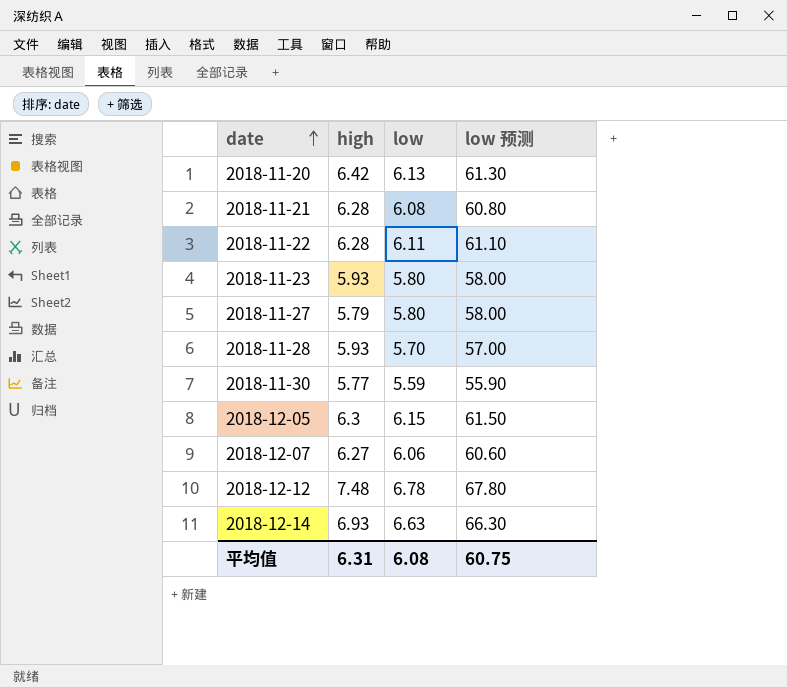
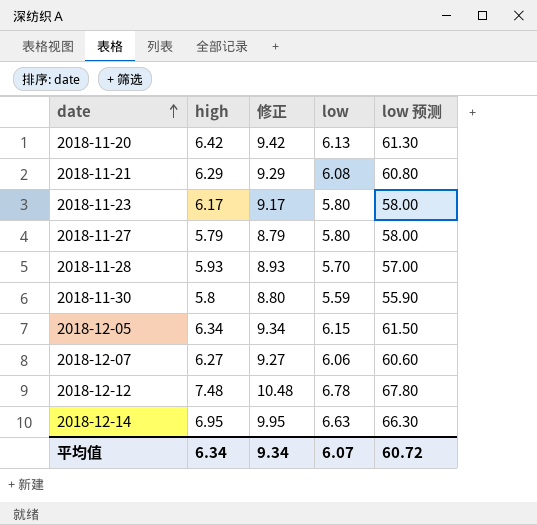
column 修正 | formula: none -> [high] + 3
row 2018-11-22: 6.28 | 6.11 | 61.10 -> none
2018-11-21 | high: 6.28 -> 6.29
2018-11-23 | high: 5.93 -> 6.17
2018-11-30 | high: 5.77 -> 5.8
2018-12-05 | high: 6.3 -> 6.34
2018-12-14 | high: 6.93 -> 6.95
平均值 | high: 6.31 -> 6.34
平均值 | low: 6.08 -> 6.07
平均值 | low 预测: 60.75 -> 60.72

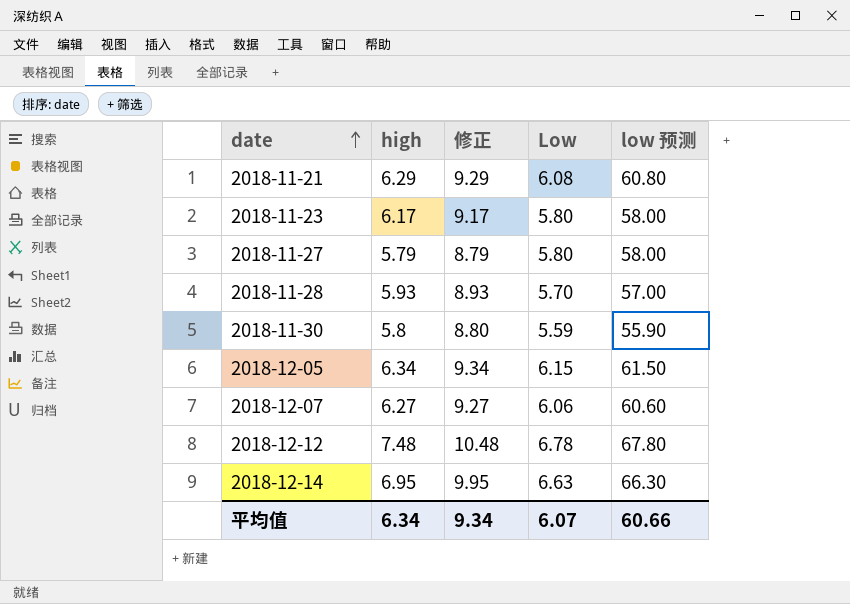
column name: low -> Low
row 2018-11-20: 6.42 | 9.42 | 6.13 | 61.30 -> none
平均值 | low 预测: 60.72 -> 60.66

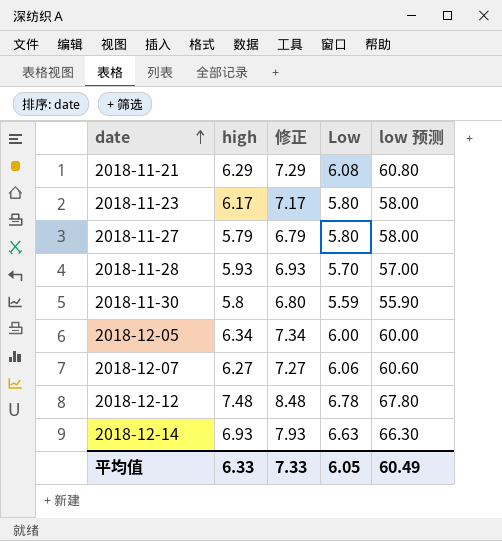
column 修正 | formula: [high] + 3 -> [high] + 1
2018-12-05 | Low: 6.15 -> 6.00
2018-12-05 | low 预测: 61.50 -> 60.00
2018-12-14 | high: 6.95 -> 6.93
平均值 | high: 6.34 -> 6.33
平均值 | 修正: 9.34 -> 7.33
平均值 | Low: 6.07 -> 6.05
平均值 | low 预测: 60.66 -> 60.49

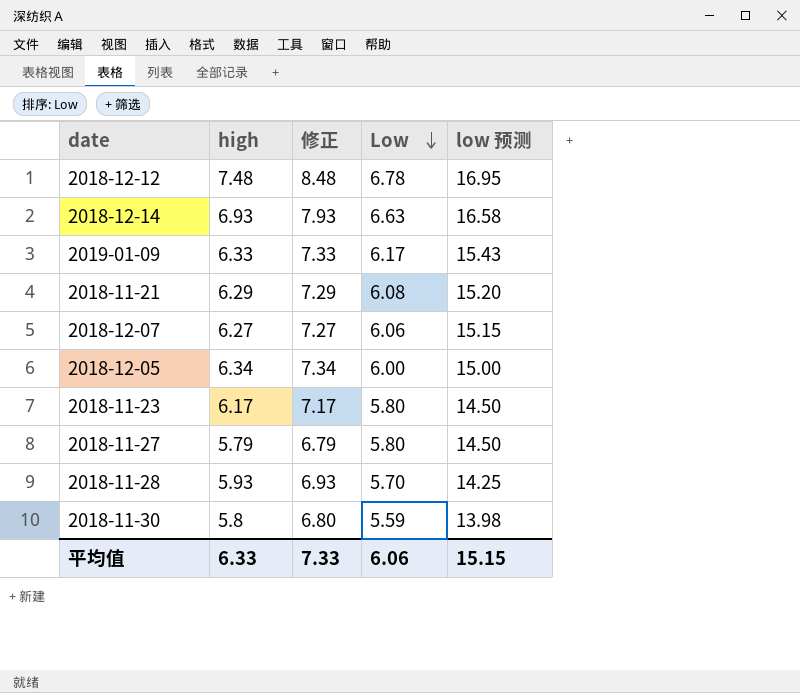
row order: date ascending -> Low descending
column low 预测 | formula: [Low] * 10 -> [Low] * 2.5
row 2019-01-09: none -> 6.33 | 7.33 | 6.17 | 15.43
平均值 | Low: 6.05 -> 6.06
平均值 | low 预测: 60.49 -> 15.15

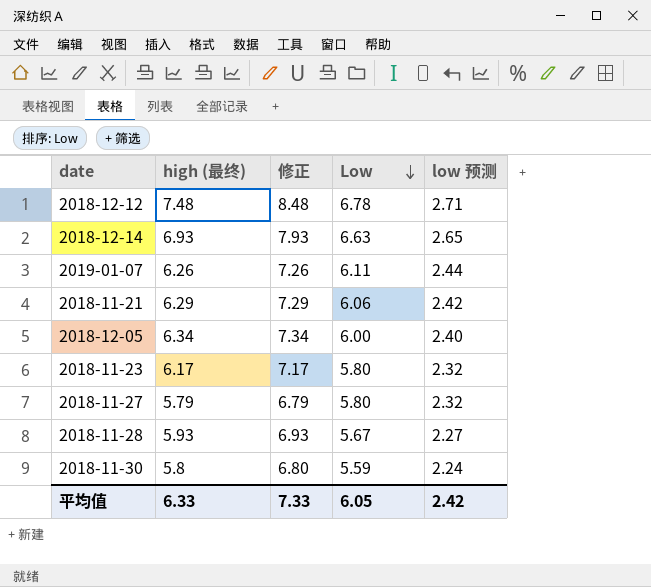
column name: high -> high (最终)
column low 预测 | formula: [Low] * 2.5 -> [Low] * 0.4
row 2019-01-09: 6.33 | 7.33 | 6.17 | 15.43 -> none
row 2018-12-07: 6.27 | 7.27 | 6.06 | 15.15 -> none
row 2019-01-07: none -> 6.26 | 7.26 | 6.11 | 2.44
2018-11-21 | Low: 6.08 -> 6.06
2018-11-28 | Low: 5.70 -> 5.67
平均值 | Low: 6.06 -> 6.05
平均值 | low 预测: 15.15 -> 2.42

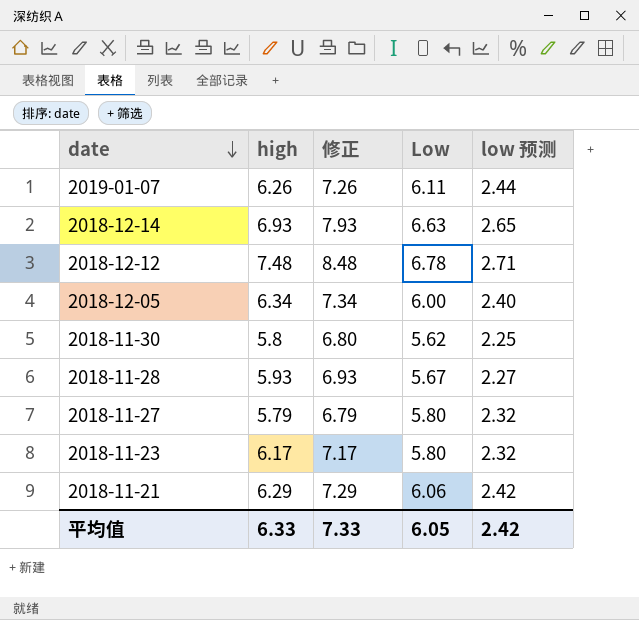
row order: Low descending -> date descending
column name: high (最终) -> high
2018-11-30 | Low: 5.59 -> 5.62
2018-11-30 | low 预测: 2.24 -> 2.25

